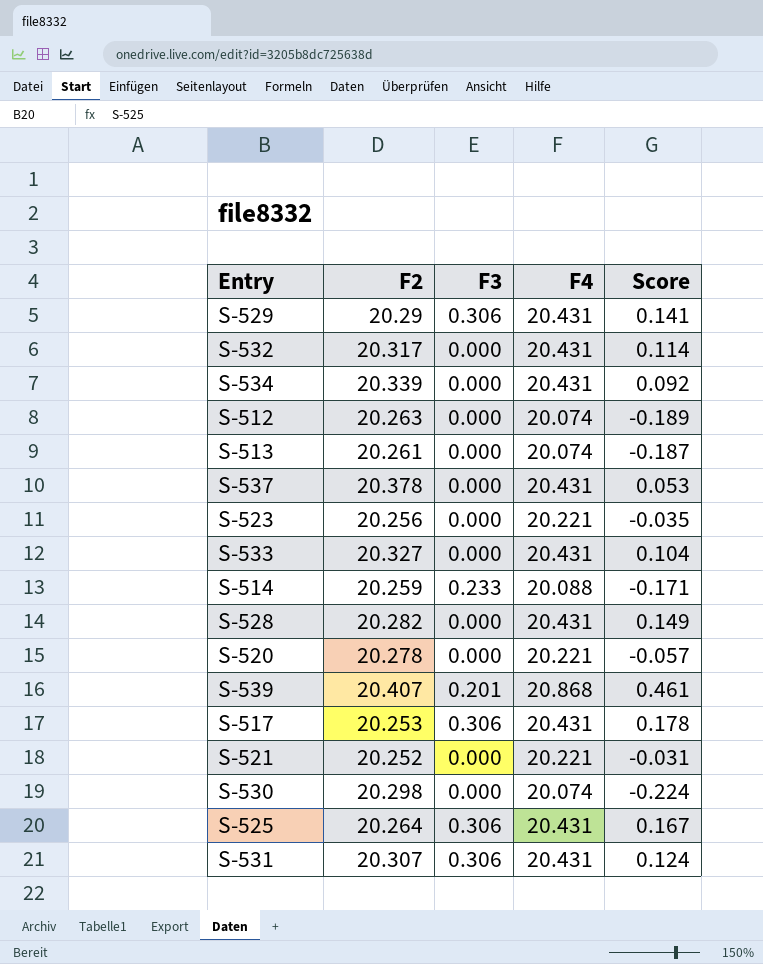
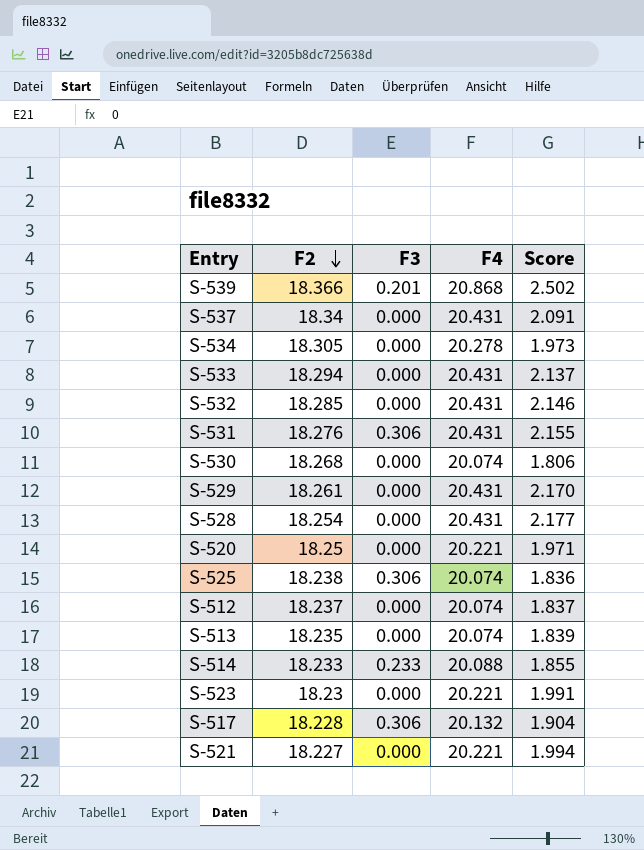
row order: none -> F2 descending
S-539 | F2: 20.407 -> 18.366
S-539 | Score: 0.461 -> 2.502
S-537 | F2: 20.378 -> 18.34
S-537 | Score: 0.053 -> 2.091
S-534 | F2: 20.339 -> 18.305
S-534 | F4: 20.431 -> 20.278
S-534 | Score: 0.092 -> 1.973
S-533 | F2: 20.327 -> 18.294
S-533 | Score: 0.104 -> 2.137
S-532 | F2: 20.317 -> 18.285
S-532 | Score: 0.114 -> 2.146
S-531 | F2: 20.307 -> 18.276
S-531 | Score: 0.124 -> 2.155
S-530 | F2: 20.298 -> 18.268
S-530 | Score: -0.224 -> 1.806
S-529 | F2: 20.29 -> 18.261
S-529 | F3: 0.306 -> 0.000
S-529 | Score: 0.141 -> 2.170
S-528 | F2: 20.282 -> 18.254
S-528 | Score: 0.149 -> 2.177
S-520 | F2: 20.278 -> 18.25
S-520 | Score: -0.057 -> 1.971
S-525 | F2: 20.264 -> 18.238
S-525 | F4: 20.431 -> 20.074
S-525 | Score: 0.167 -> 1.836
S-512 | F2: 20.263 -> 18.237
S-512 | Score: -0.189 -> 1.837
S-513 | F2: 20.261 -> 18.235
S-513 | Score: -0.187 -> 1.839
S-514 | F2: 20.259 -> 18.233
S-514 | Score: -0.171 -> 1.855
S-523 | F2: 20.256 -> 18.23
S-523 | Score: -0.035 -> 1.991
S-517 | F2: 20.253 -> 18.228
S-517 | F4: 20.431 -> 20.132
S-517 | Score: 0.178 -> 1.904
S-521 | F2: 20.252 -> 18.227
S-521 | Score: -0.031 -> 1.994

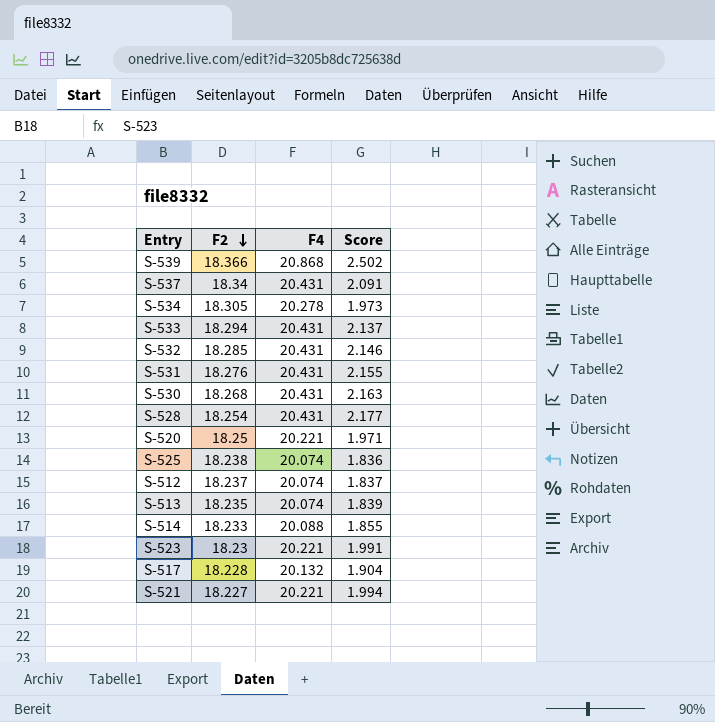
column F3 | position: 3 -> none
row S-529: 18.261 | 0.000 | 20.431 | 2.170 -> none
S-530 | F4: 20.074 -> 20.431
S-530 | Score: 1.806 -> 2.163

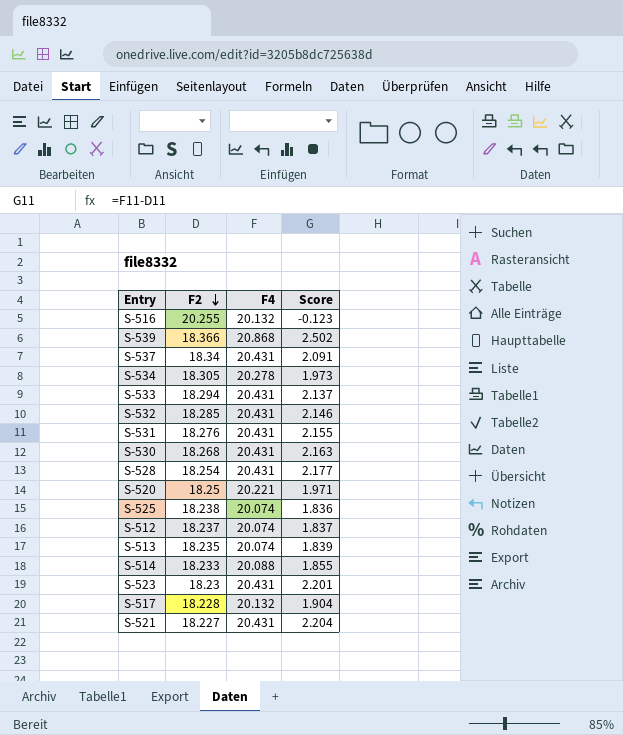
row S-516: none -> 20.255 | 20.132 | -0.123
S-523 | F4: 20.221 -> 20.431
S-523 | Score: 1.991 -> 2.201
S-521 | F4: 20.221 -> 20.431
S-521 | Score: 1.994 -> 2.204

